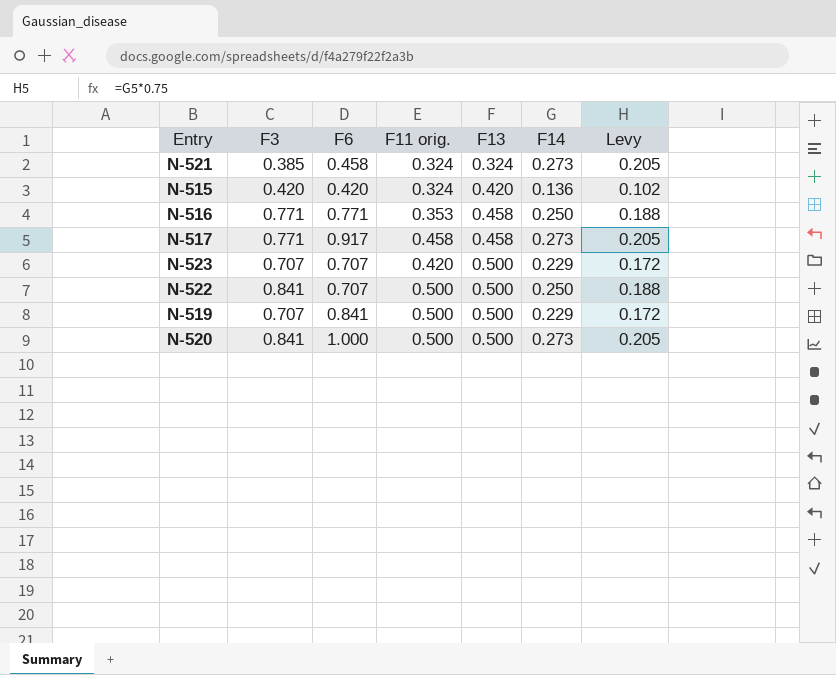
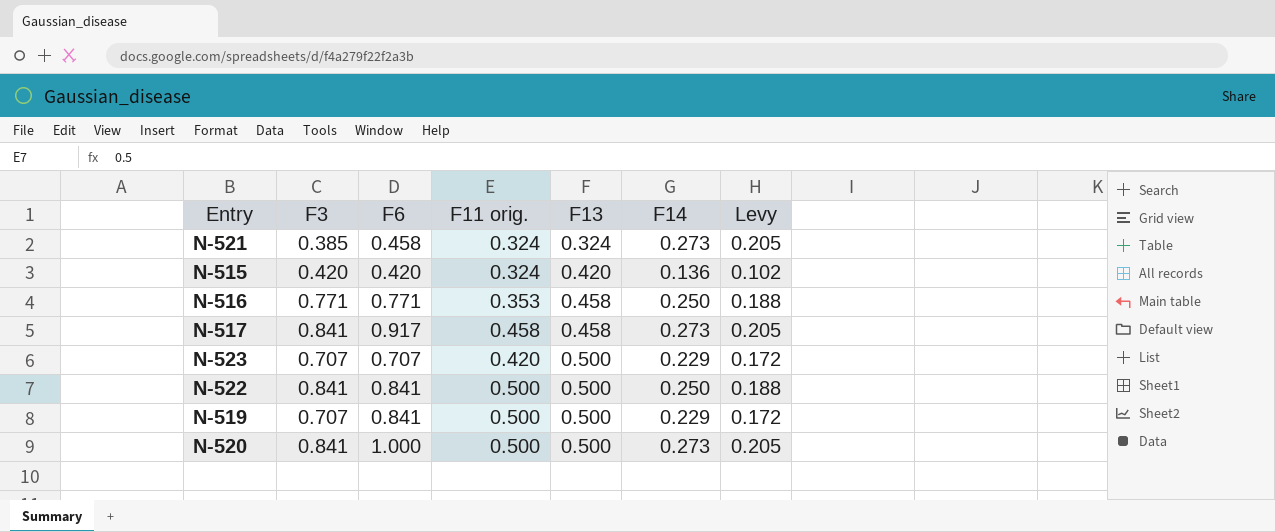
N-517 | F3: 0.771 -> 0.841
N-522 | F6: 0.707 -> 0.841

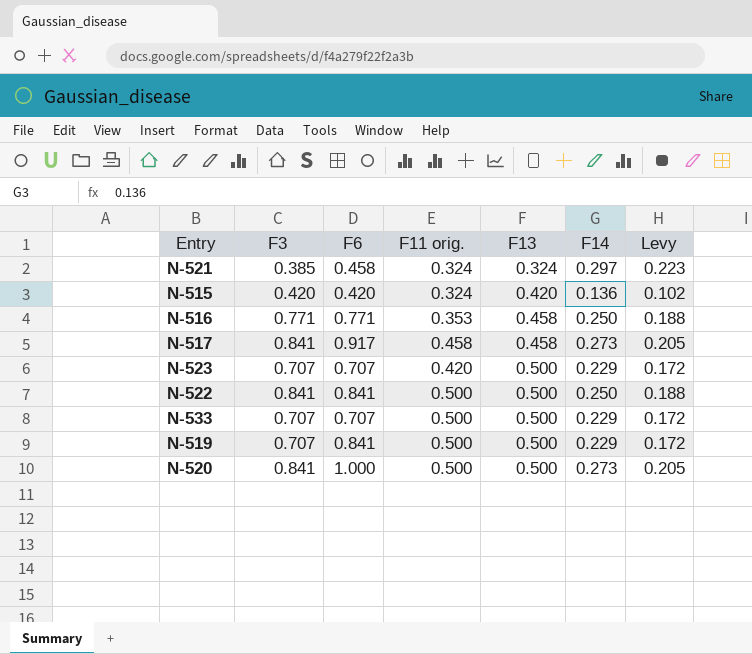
N-521 | F14: 0.273 -> 0.297
N-521 | Levy: 0.205 -> 0.223
row N-533: none -> 0.707 | 0.707 | 0.500 | 0.500 | 0.229 | 0.172

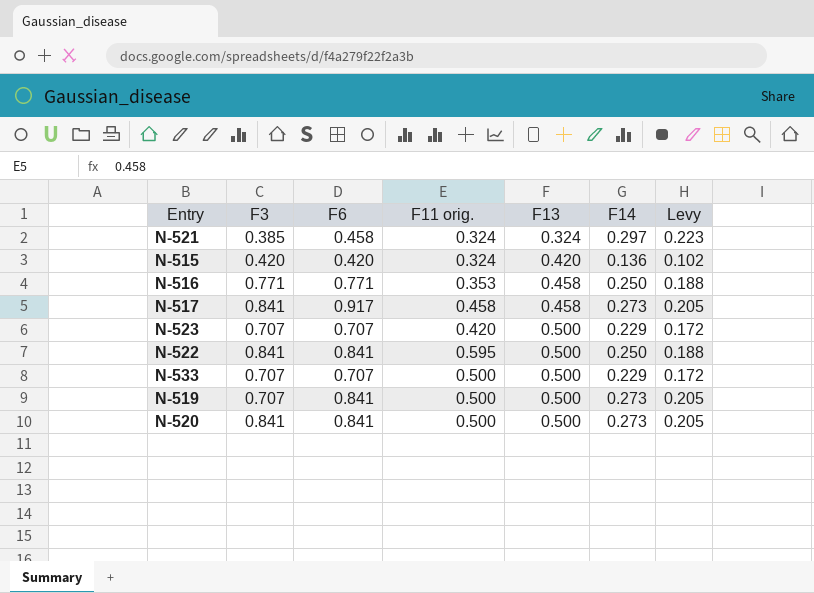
N-522 | F11 orig.: 0.500 -> 0.595
N-519 | F14: 0.229 -> 0.273
N-519 | Levy: 0.172 -> 0.205
N-520 | F6: 1.000 -> 0.841

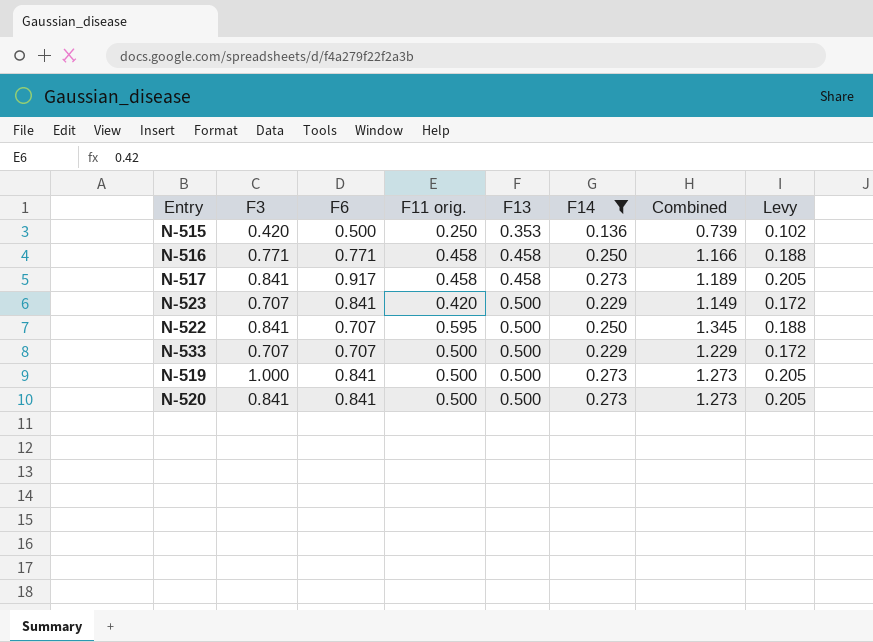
filter: none -> F14 != 0.297
column Combined | formula: none -> [F11 orig.] + [F13] + [F14]
N-515 | F6: 0.420 -> 0.500
N-515 | F11 orig.: 0.324 -> 0.250
N-515 | F13: 0.420 -> 0.353
N-516 | F11 orig.: 0.353 -> 0.458
N-523 | F6: 0.707 -> 0.841
N-522 | F6: 0.841 -> 0.707
N-519 | F3: 0.707 -> 1.000

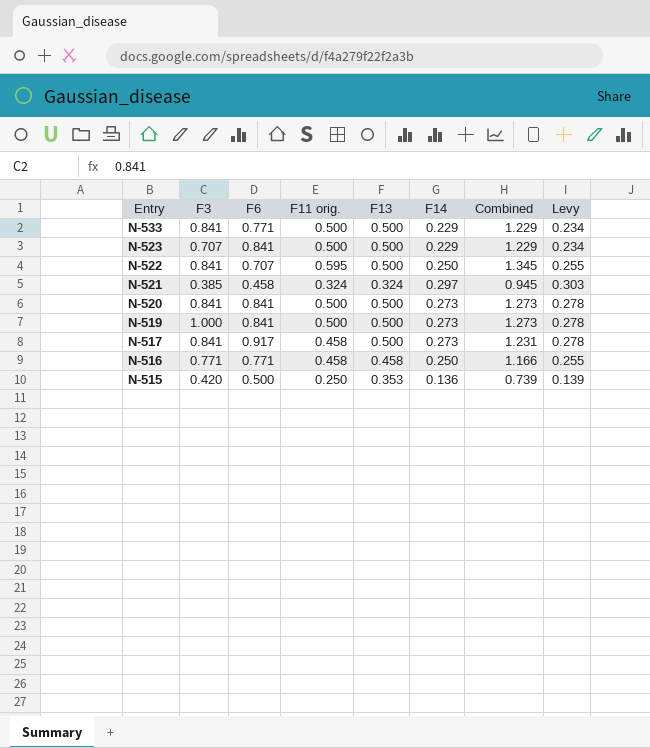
filter: F14 != 0.297 -> none
row order: F13 ascending -> Entry descending
column Levy | formula: [F14] * 0.75 -> [F14] * 1.02
N-533 | F3: 0.707 -> 0.841
N-533 | F6: 0.707 -> 0.771
N-523 | F11 orig.: 0.420 -> 0.500
N-523 | Combined: 1.149 -> 1.229
N-517 | F13: 0.458 -> 0.500
N-517 | Combined: 1.189 -> 1.231

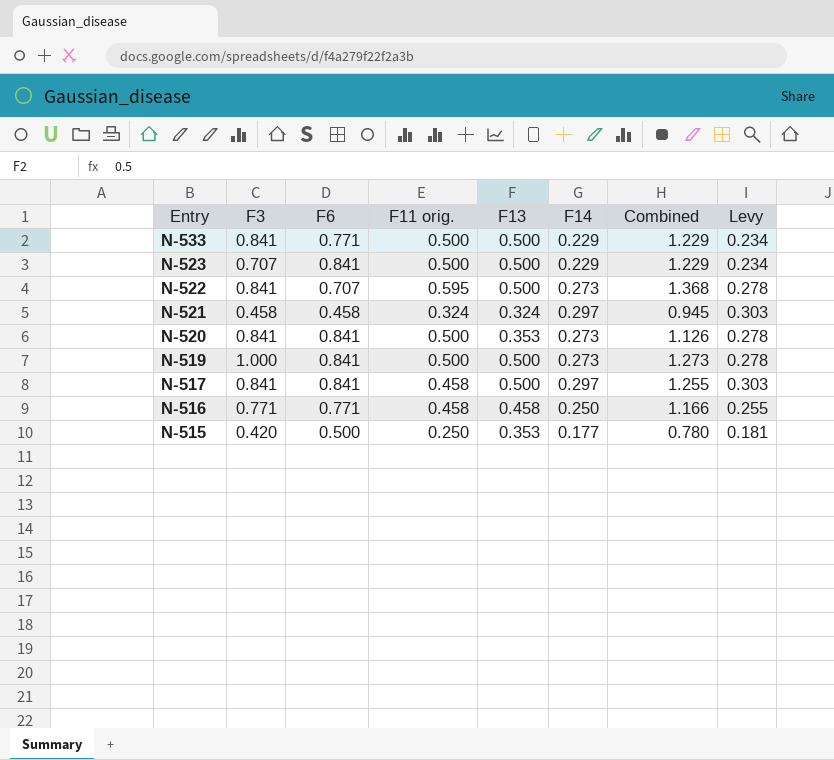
N-522 | F14: 0.250 -> 0.273
N-522 | Combined: 1.345 -> 1.368
N-522 | Levy: 0.255 -> 0.278
N-521 | F3: 0.385 -> 0.458
N-520 | F13: 0.500 -> 0.353
N-520 | Combined: 1.273 -> 1.126
N-517 | F6: 0.917 -> 0.841
N-517 | F14: 0.273 -> 0.297
N-517 | Combined: 1.231 -> 1.255
N-517 | Levy: 0.278 -> 0.303
N-515 | F14: 0.136 -> 0.177
N-515 | Combined: 0.739 -> 0.780
N-515 | Levy: 0.139 -> 0.181

